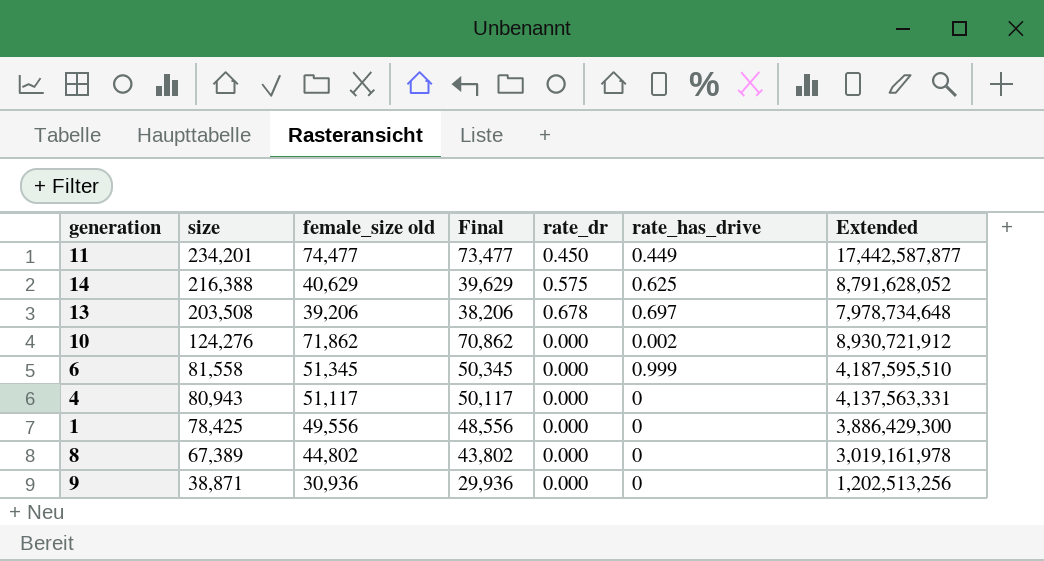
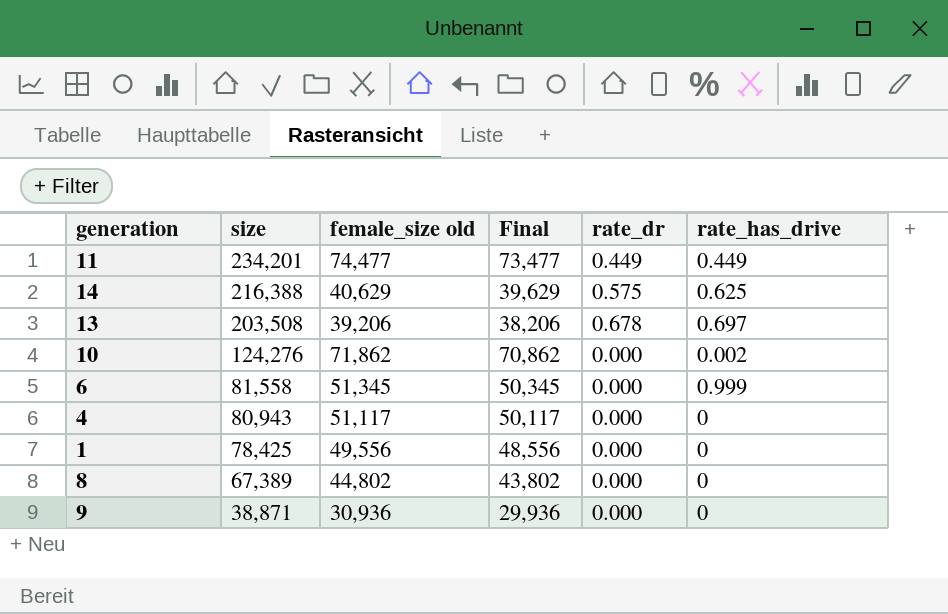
column Extended | formula: [size] * [female_size old] -> none
11 | rate_dr: 0.450 -> 0.449

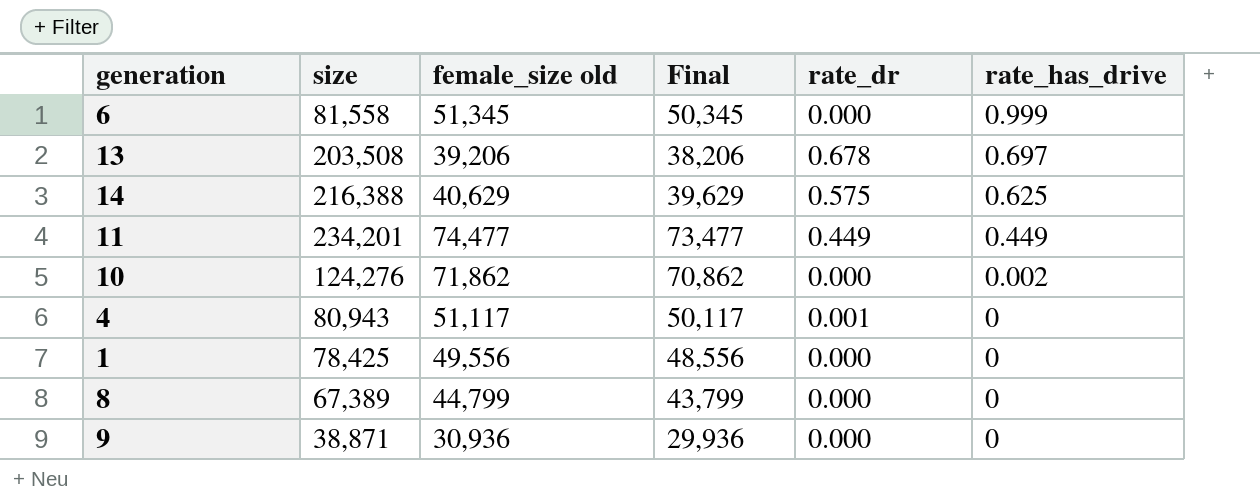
row order: size descending -> rate_has_drive descending
4 | rate_dr: 0.000 -> 0.001
8 | female_size old: 44,802 -> 44,799
8 | Final: 43,802 -> 43,799

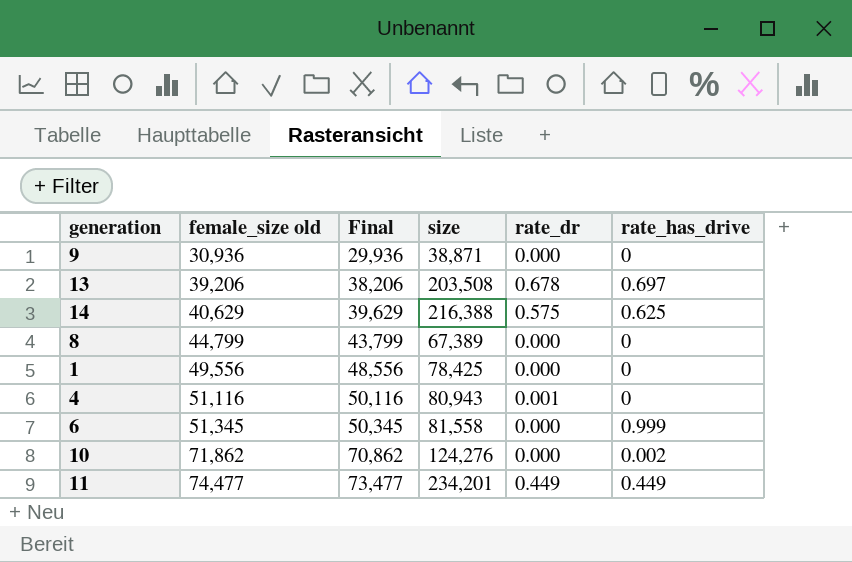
row order: rate_has_drive descending -> female_size old ascending
column size | position: 2 -> 4
4 | female_size old: 51,117 -> 51,116
4 | Final: 50,117 -> 50,116

